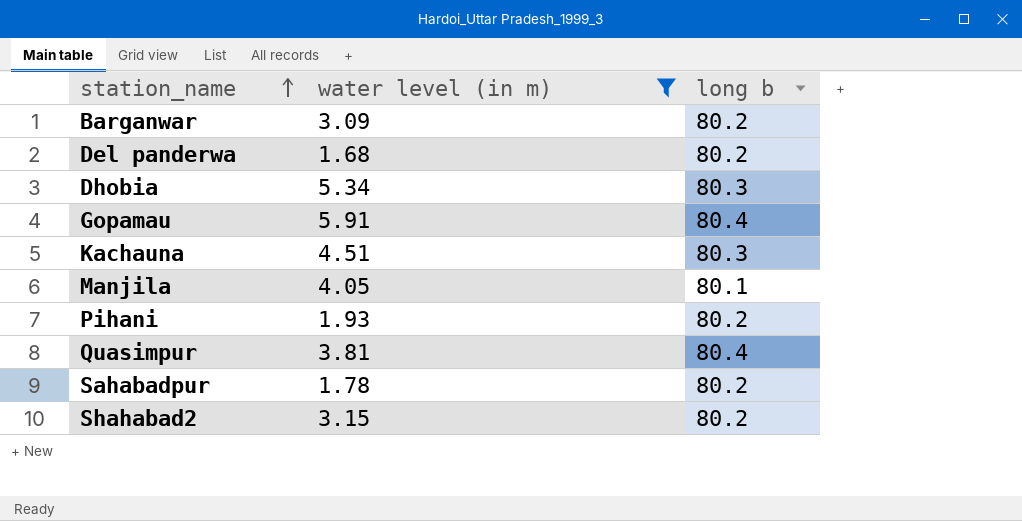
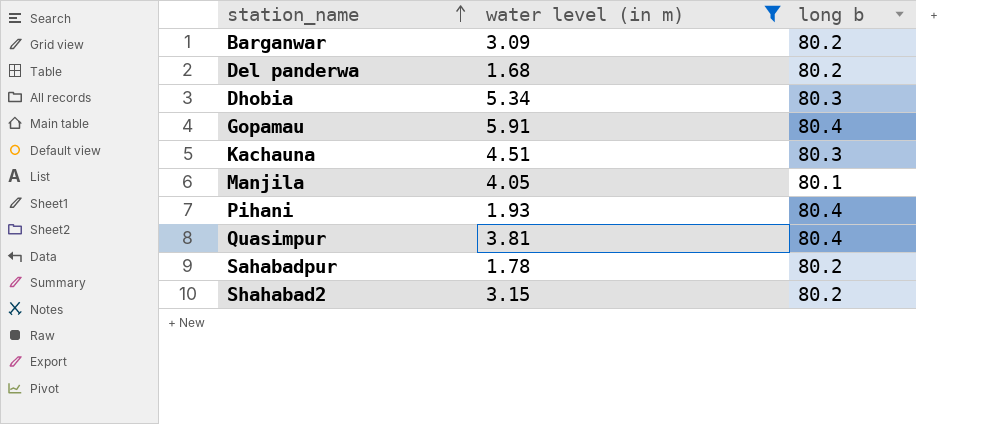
Pihani | long b: 80.2 -> 80.4

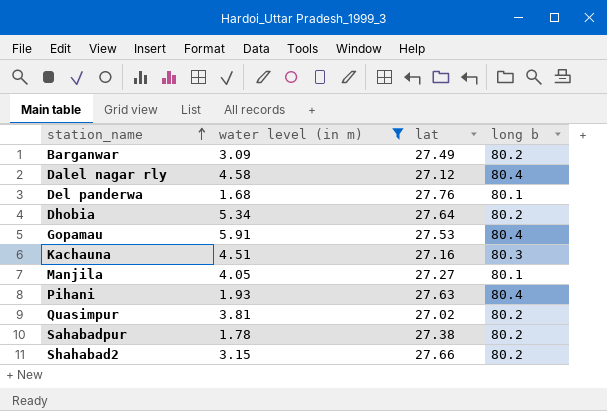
column lat | position: none -> 3
row Dalel nagar rly: none -> 4.58 | 27.12 | 80.4
Del panderwa | long b: 80.2 -> 80.1
Dhobia | long b: 80.3 -> 80.2
Quasimpur | long b: 80.4 -> 80.2

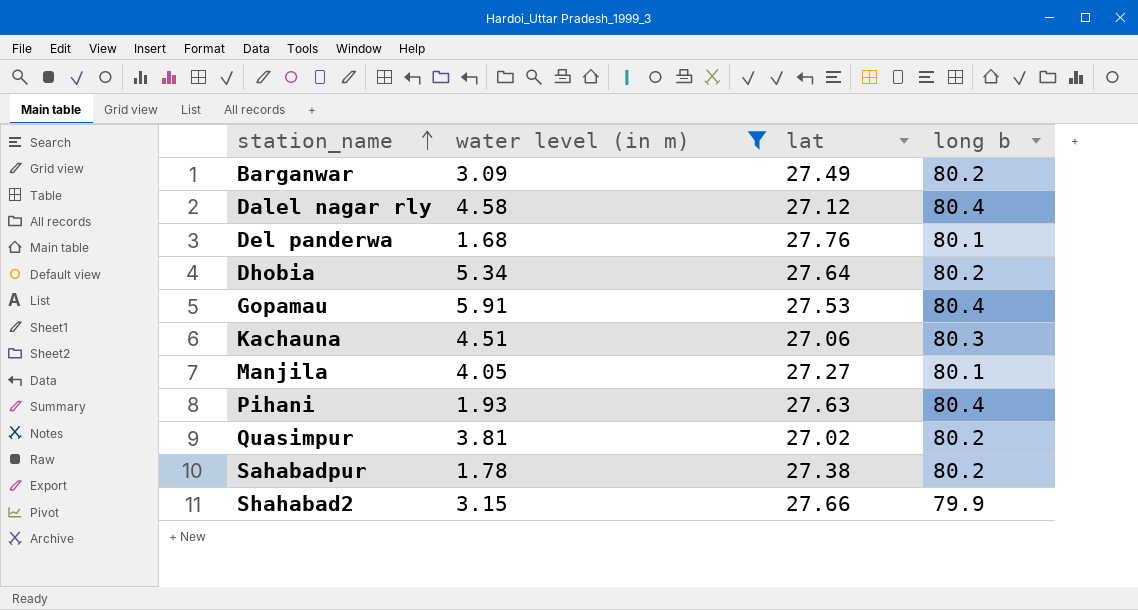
Kachauna | lat: 27.16 -> 27.06
Shahabad2 | long b: 80.2 -> 79.9

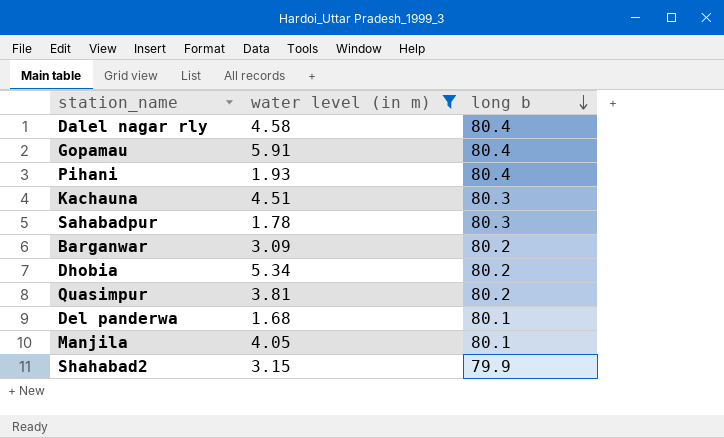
row order: station_name ascending -> long b descending
column lat | position: 3 -> none
Sahabadpur | long b: 80.2 -> 80.3

